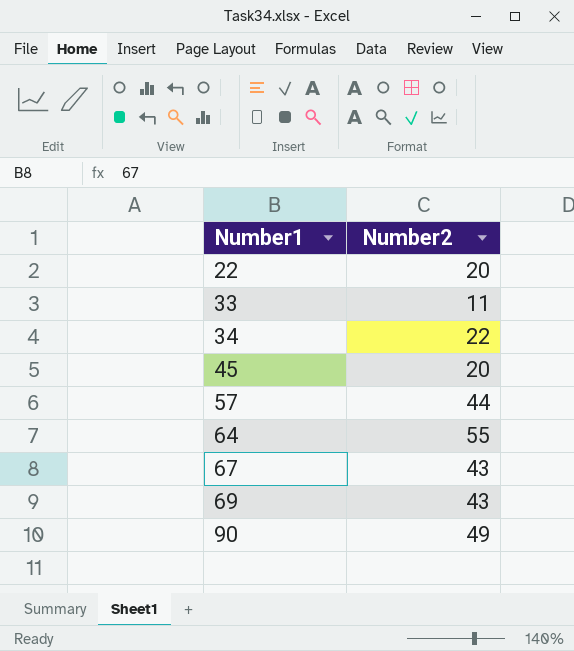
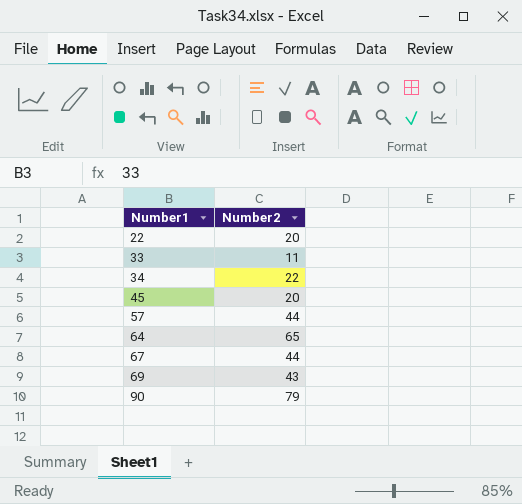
64 | Number2: 55 -> 65
67 | Number2: 43 -> 44
90 | Number2: 49 -> 79

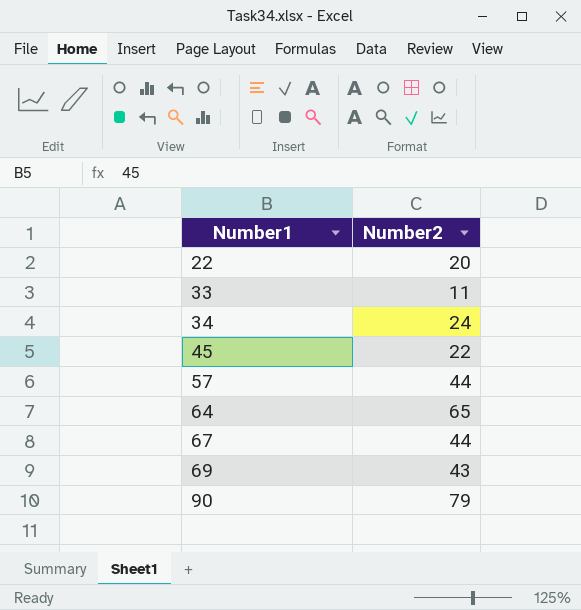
34 | Number2: 22 -> 24
45 | Number2: 20 -> 22

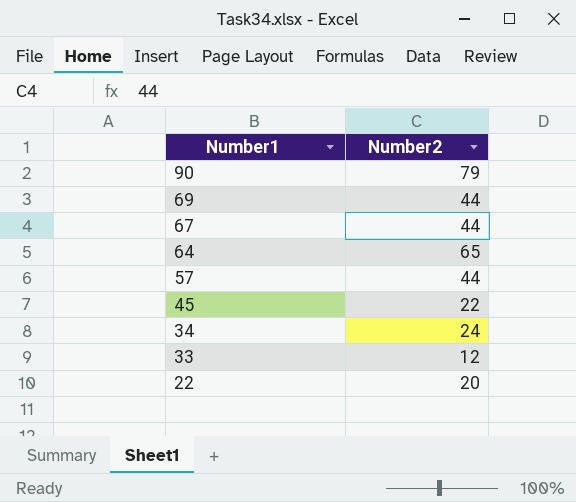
row order: Number1 ascending -> Number1 descending
69 | Number2: 43 -> 44
33 | Number2: 11 -> 12

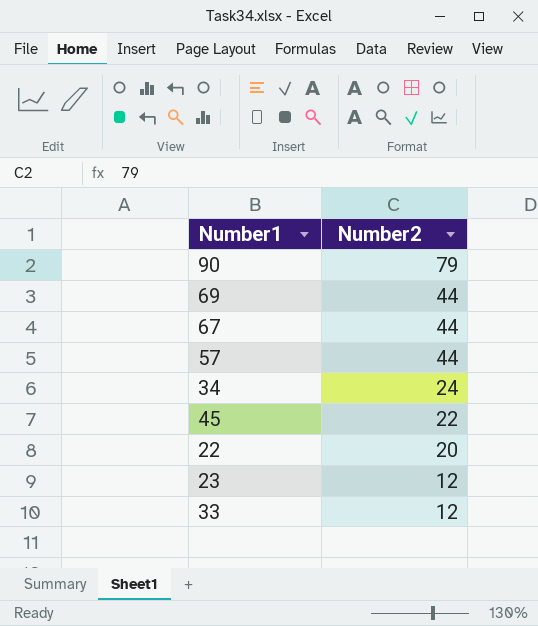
row order: Number1 descending -> Number2 descending
row 64: 65 -> none
row 23: none -> 12

